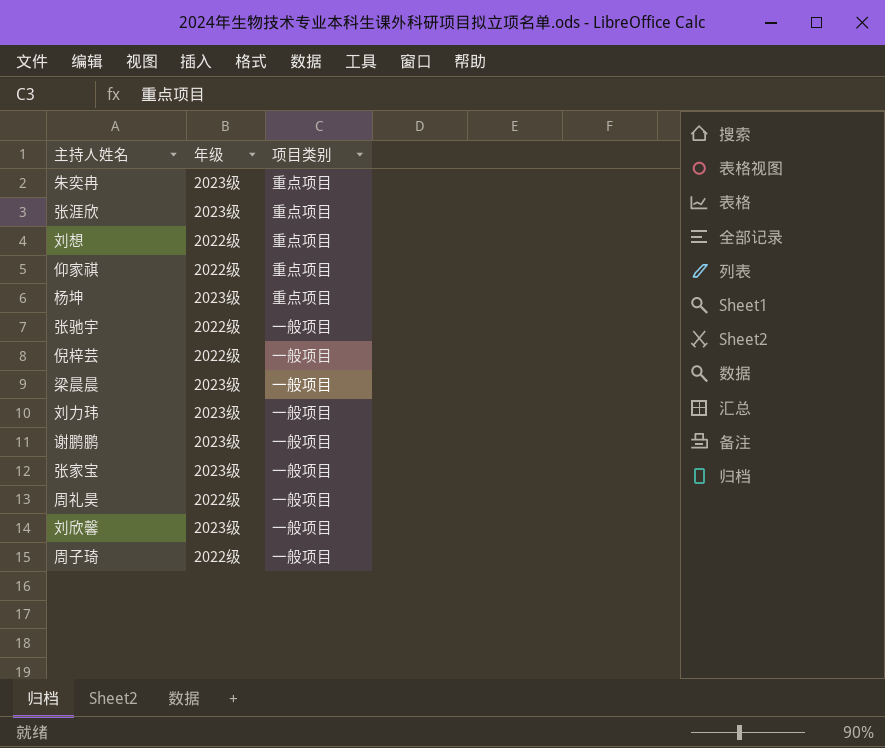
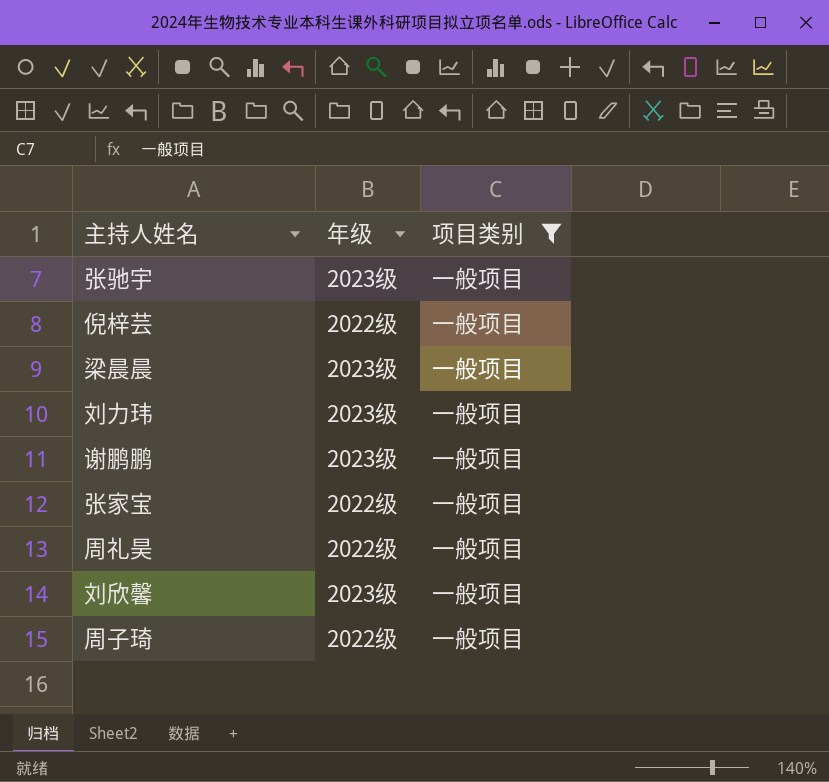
filter: none -> 项目类别 = 一般项目
张驰宇 | 年级: 2022级 -> 2023级
张家宝 | 年级: 2023级 -> 2022级

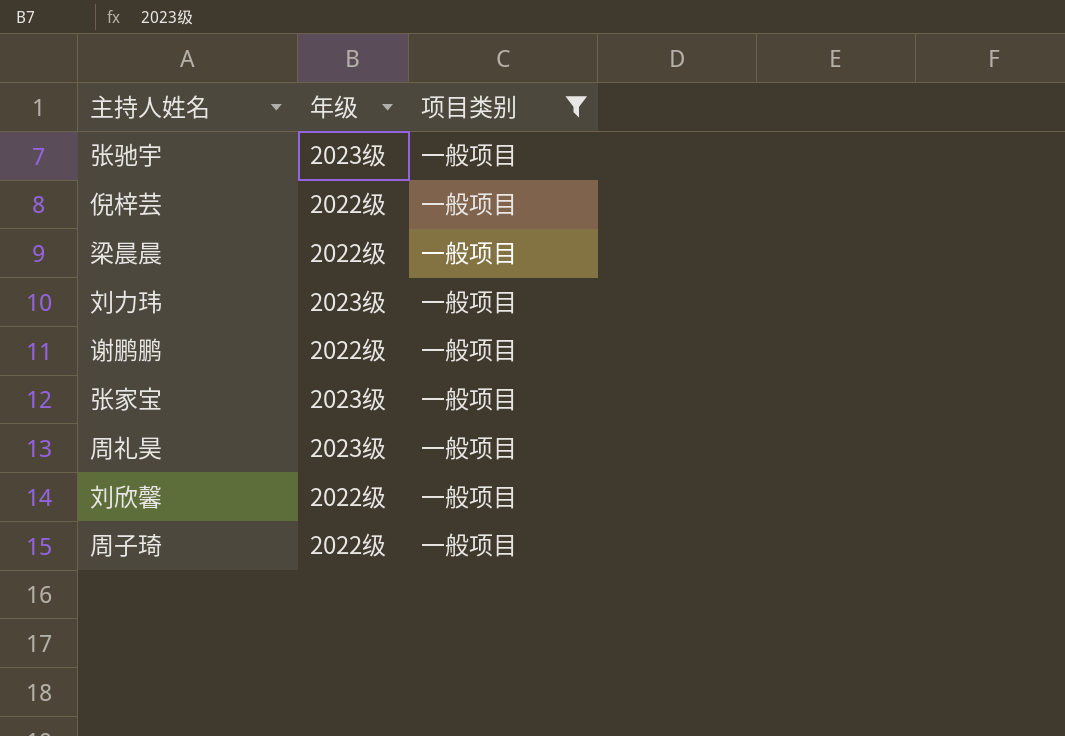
梁晨晨 | 年级: 2023级 -> 2022级
谢鹏鹏 | 年级: 2023级 -> 2022级
张家宝 | 年级: 2022级 -> 2023级
周礼昊 | 年级: 2022级 -> 2023级
刘欣馨 | 年级: 2023级 -> 2022级

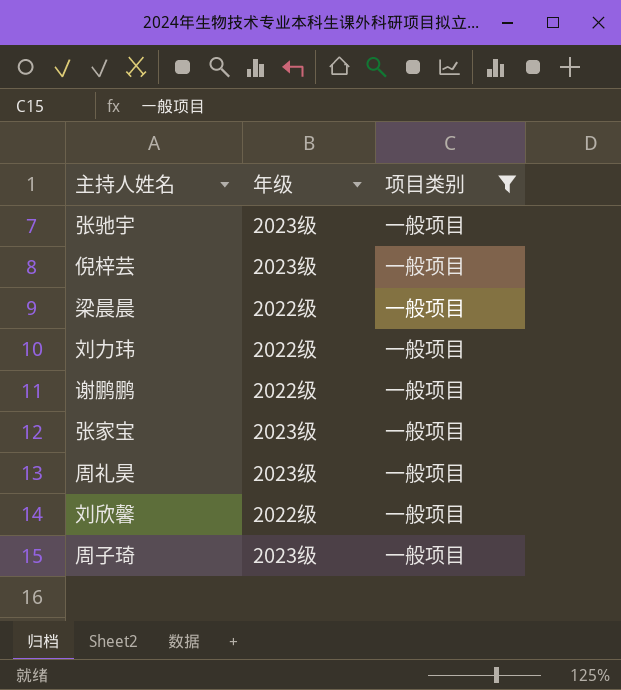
倪梓芸 | 年级: 2022级 -> 2023级
刘力玮 | 年级: 2023级 -> 2022级
周子琦 | 年级: 2022级 -> 2023级

